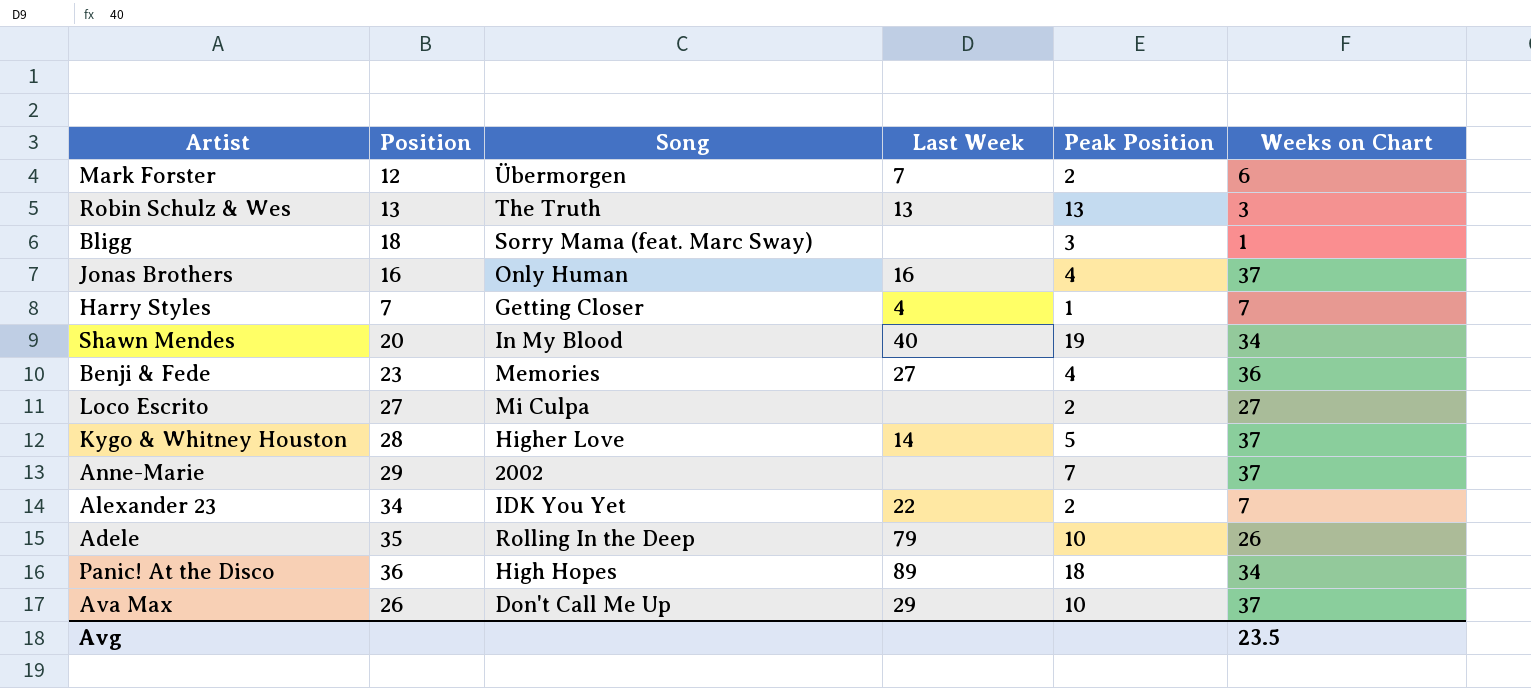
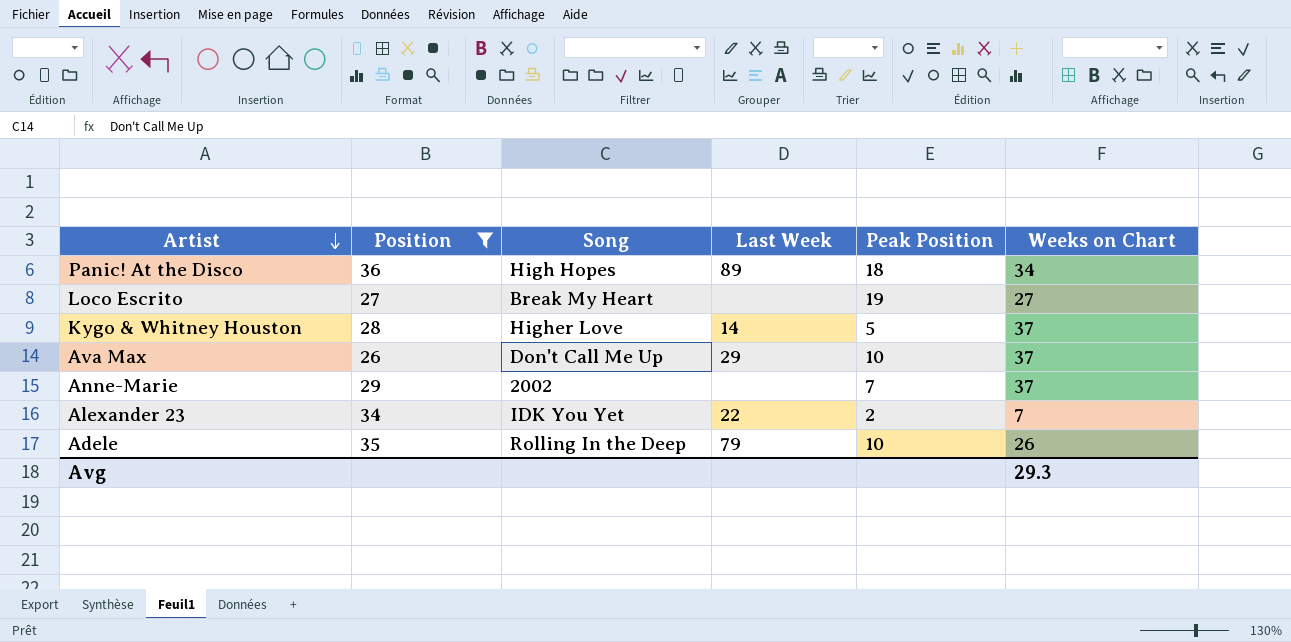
filter: none -> Position >= 26
row order: none -> Artist descending
Loco Escrito | Song: Mi Culpa -> Break My Heart
Loco Escrito | Peak Position: 2 -> 19
Avg | Weeks on Chart: 23.5 -> 29.3

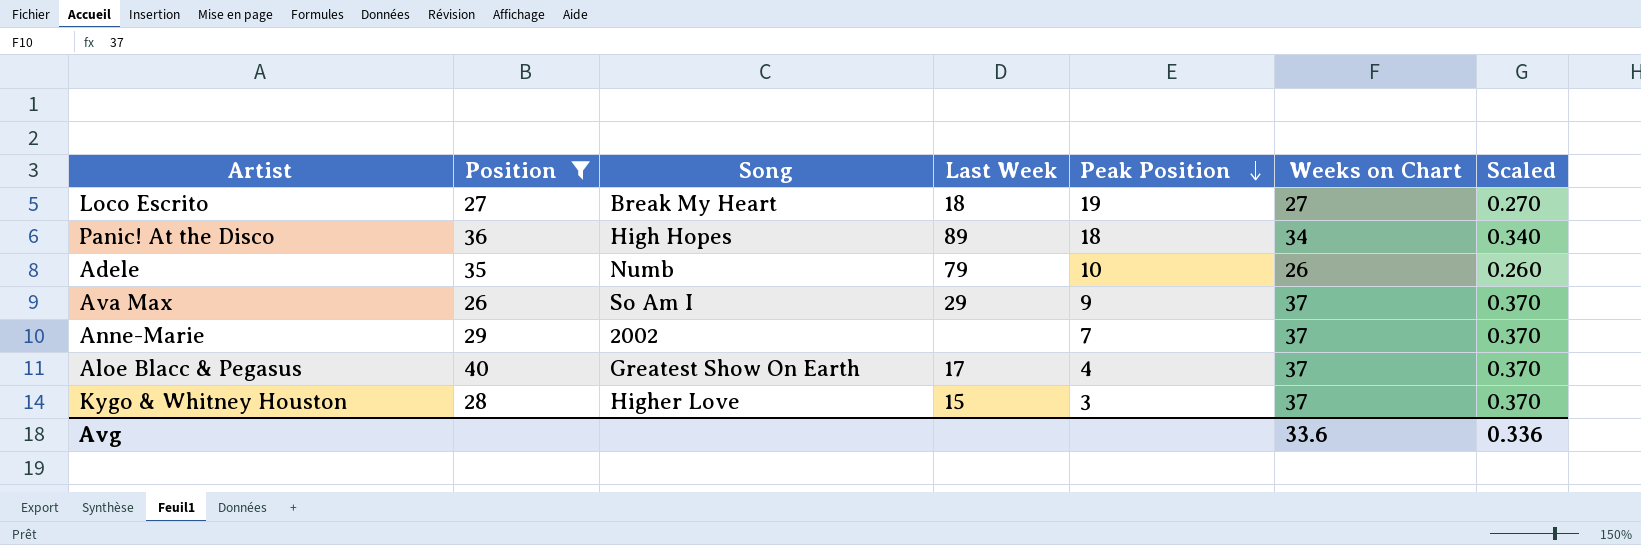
row order: Artist descending -> Peak Position descending
column Scaled | formula: none -> [Weeks on Chart] * 0.01
row Alexander 23: 34 | IDK You Yet | 22 | 2 | 7 -> none
Loco Escrito | Last Week: none -> 18
Adele | Song: Rolling In the Deep -> Numb
Ava Max | Song: Don't Call Me Up -> So Am I
Ava Max | Peak Position: 10 -> 9
row Aloe Blacc & Pegasus: none -> 40 | Greatest Show On Earth | 17 | 4 | 37 | 0.370
Kygo & Whitney Houston | Last Week: 14 -> 15
Kygo & Whitney Houston | Peak Position: 5 -> 3
Avg | Weeks on Chart: 29.3 -> 33.6

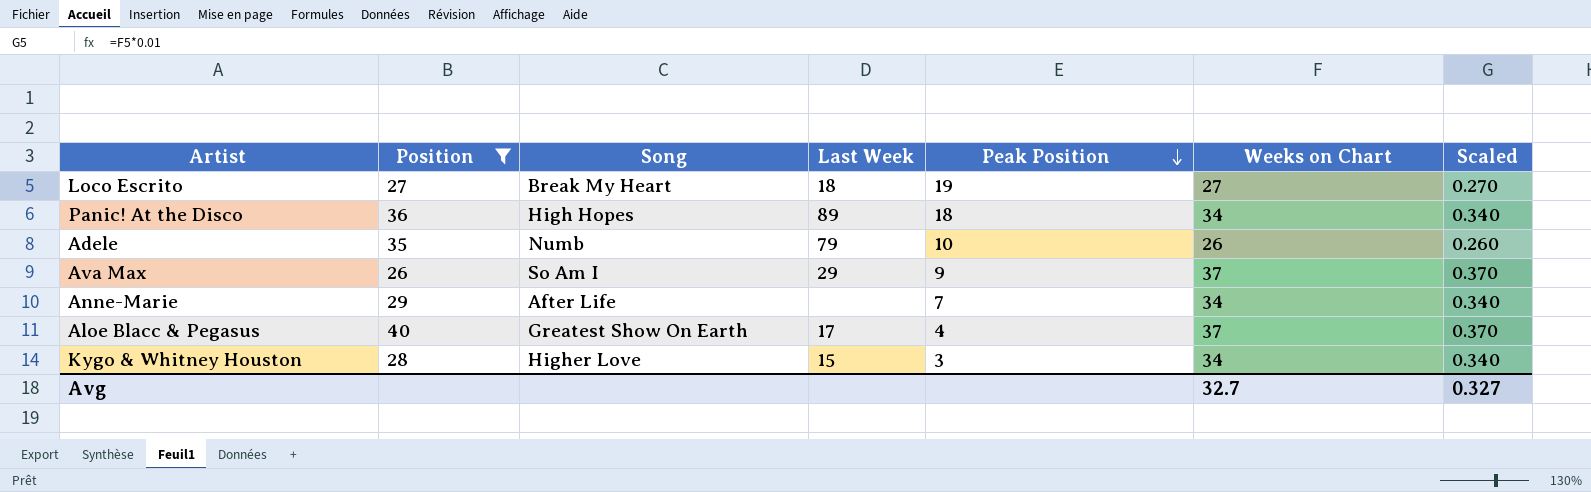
Anne-Marie | Song: 2002 -> After Life
Anne-Marie | Weeks on Chart: 37 -> 34
Anne-Marie | Scaled: 0.370 -> 0.340
Kygo & Whitney Houston | Weeks on Chart: 37 -> 34
Kygo & Whitney Houston | Scaled: 0.370 -> 0.340
Avg | Weeks on Chart: 33.6 -> 32.7
Avg | Scaled: 0.336 -> 0.327

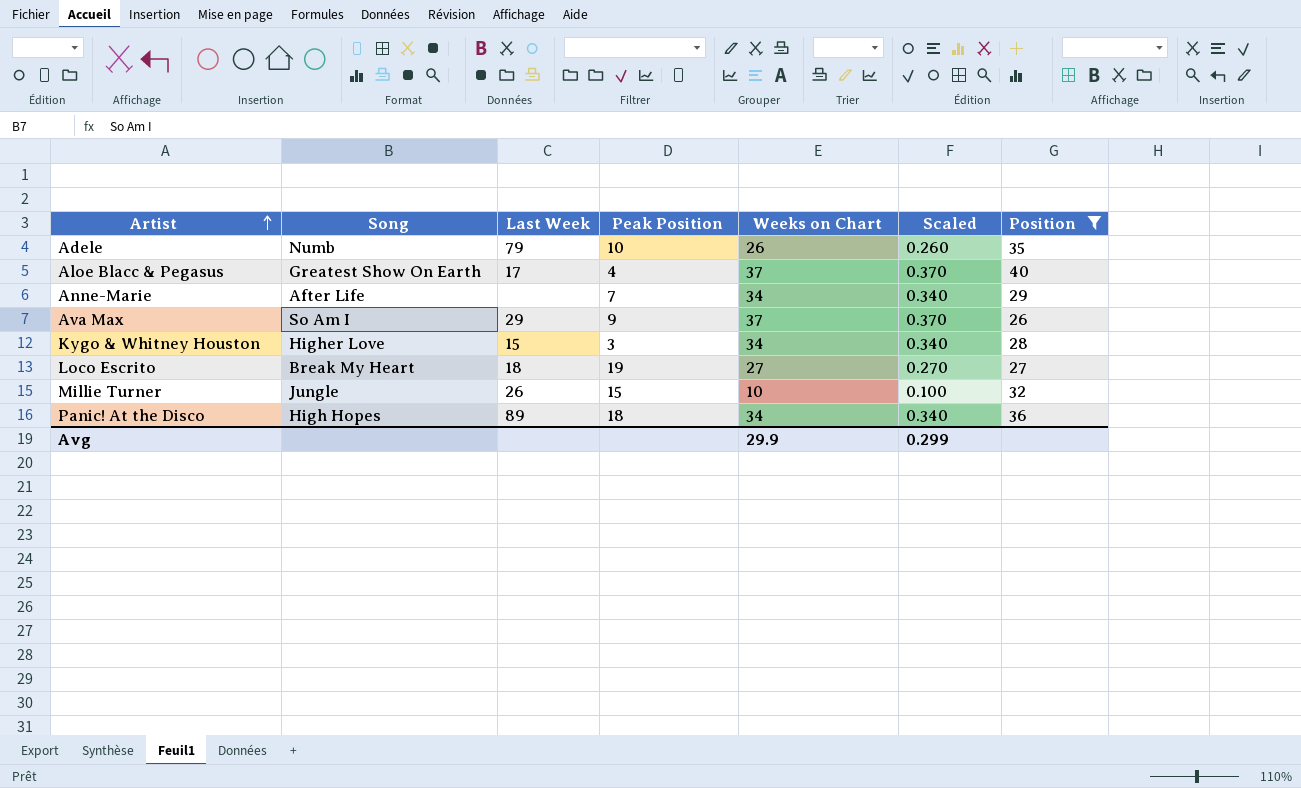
row order: Peak Position descending -> Artist ascending
column Position | position: 2 -> 7
row Millie Turner: none -> Jungle | 26 | 15 | 10 | 0.100 | 32
Avg | Weeks on Chart: 32.7 -> 29.9
Avg | Scaled: 0.327 -> 0.299

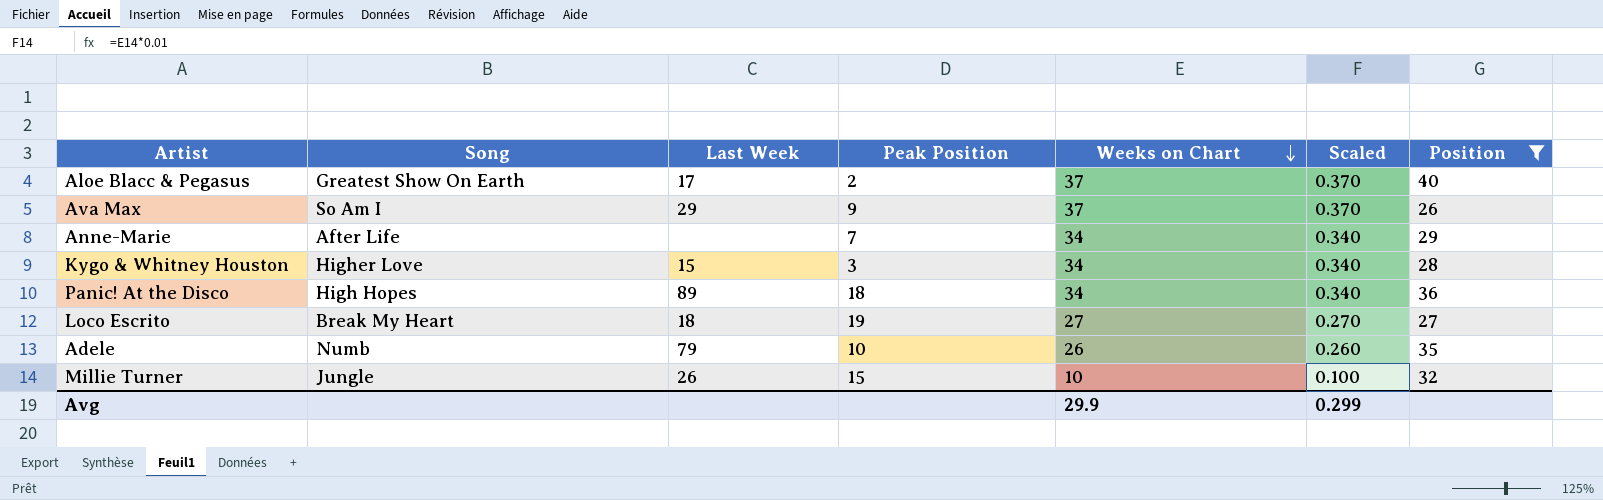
row order: Artist ascending -> Weeks on Chart descending
Aloe Blacc & Pegasus | Peak Position: 4 -> 2

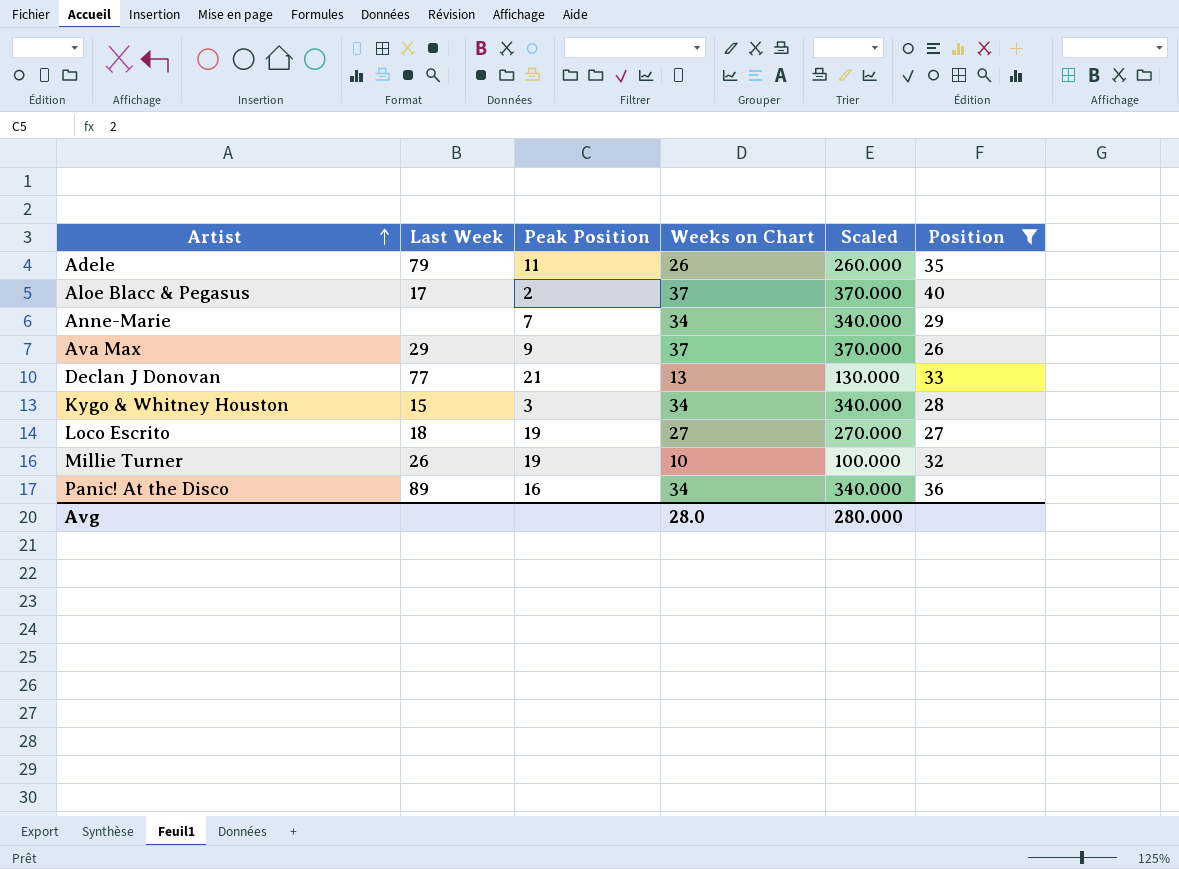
row order: Weeks on Chart descending -> Artist ascending
column Song | position: 2 -> none
column Scaled | formula: [Weeks on Chart] * 0.01 -> [Weeks on Chart] * 10
Adele | Peak Position: 10 -> 11
row Declan J Donovan: none -> 77 | 21 | 13 | 130.000 | 33
Millie Turner | Peak Position: 15 -> 19
Panic! At the Disco | Peak Position: 18 -> 16
Avg | Weeks on Chart: 29.9 -> 28.0
Avg | Scaled: 0.299 -> 280.000

